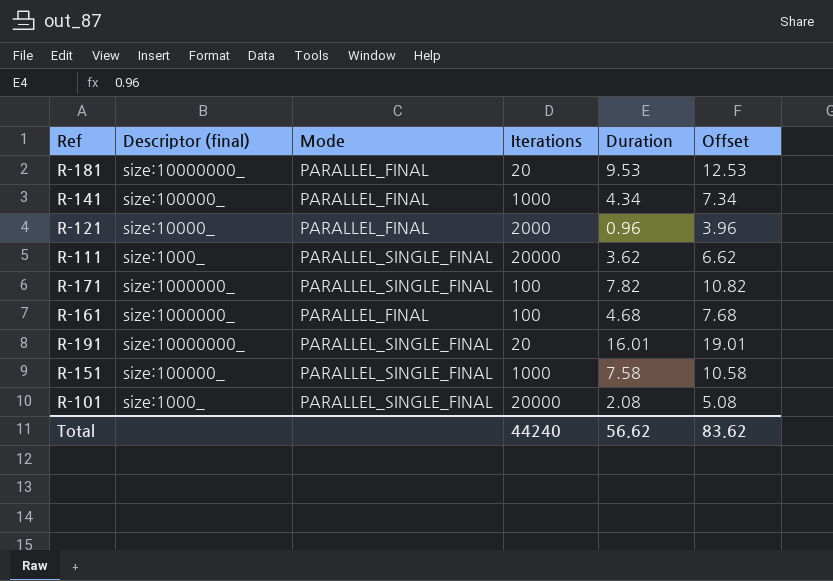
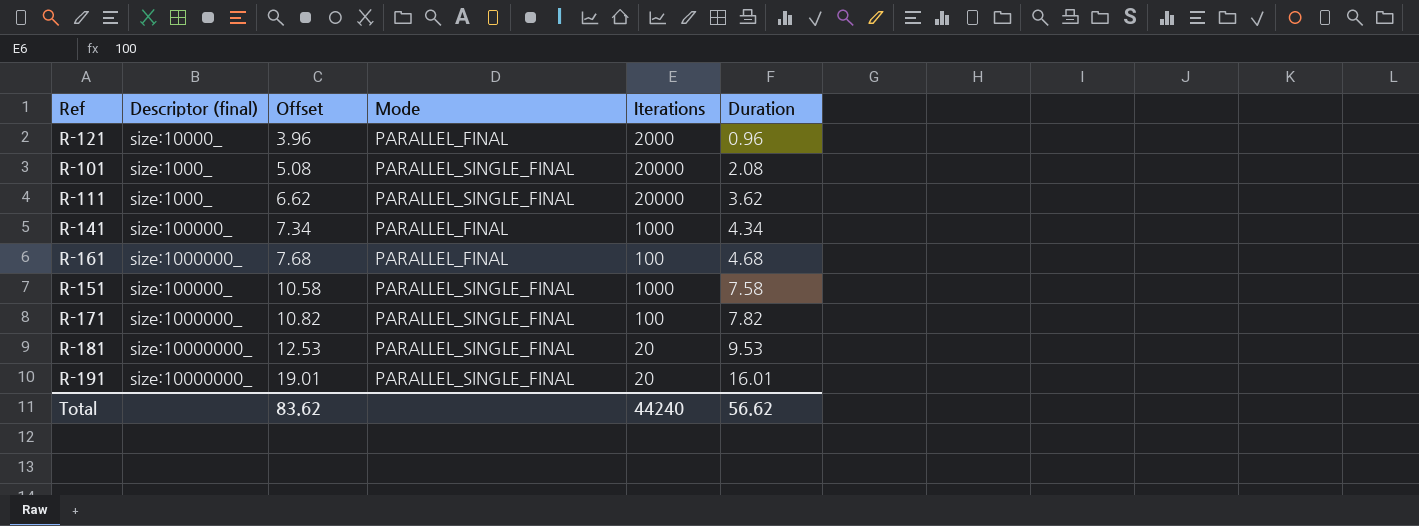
row order: none -> Offset ascending
column Offset | position: 6 -> 3
R-181 | Mode: PARALLEL_FINAL -> PARALLEL_SINGLE_FINAL

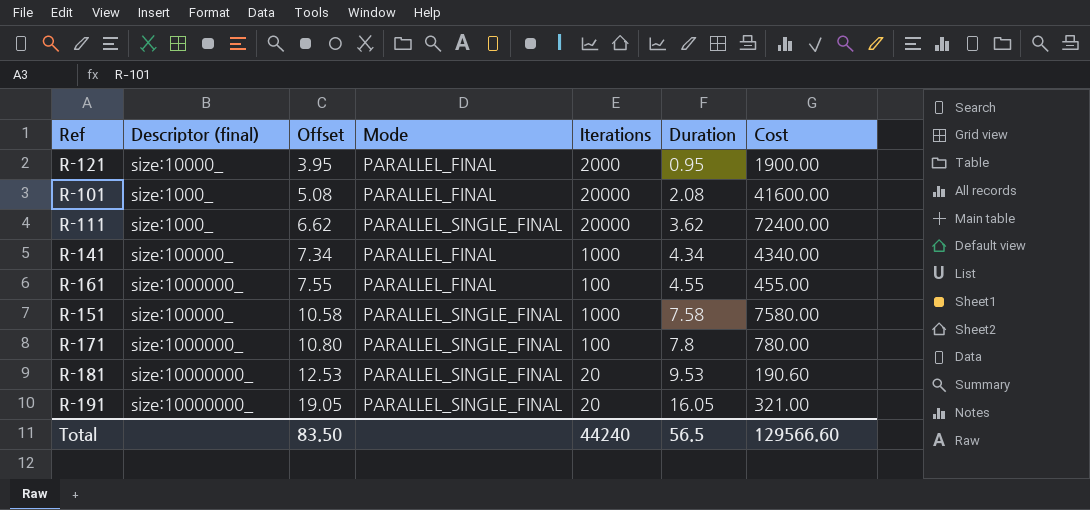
column Cost | formula: none -> [Iterations] * [Duration]
R-121 | Offset: 3.96 -> 3.95
R-121 | Duration: 0.96 -> 0.95
R-101 | Mode: PARALLEL_SINGLE_FINAL -> PARALLEL_FINAL
R-161 | Offset: 7.68 -> 7.55
R-161 | Duration: 4.68 -> 4.55
R-171 | Offset: 10.82 -> 10.80
R-171 | Duration: 7.82 -> 7.8
R-191 | Offset: 19.01 -> 19.05
R-191 | Duration: 16.01 -> 16.05
Total | Offset: 83.62 -> 83.50
Total | Duration: 56.62 -> 56.5

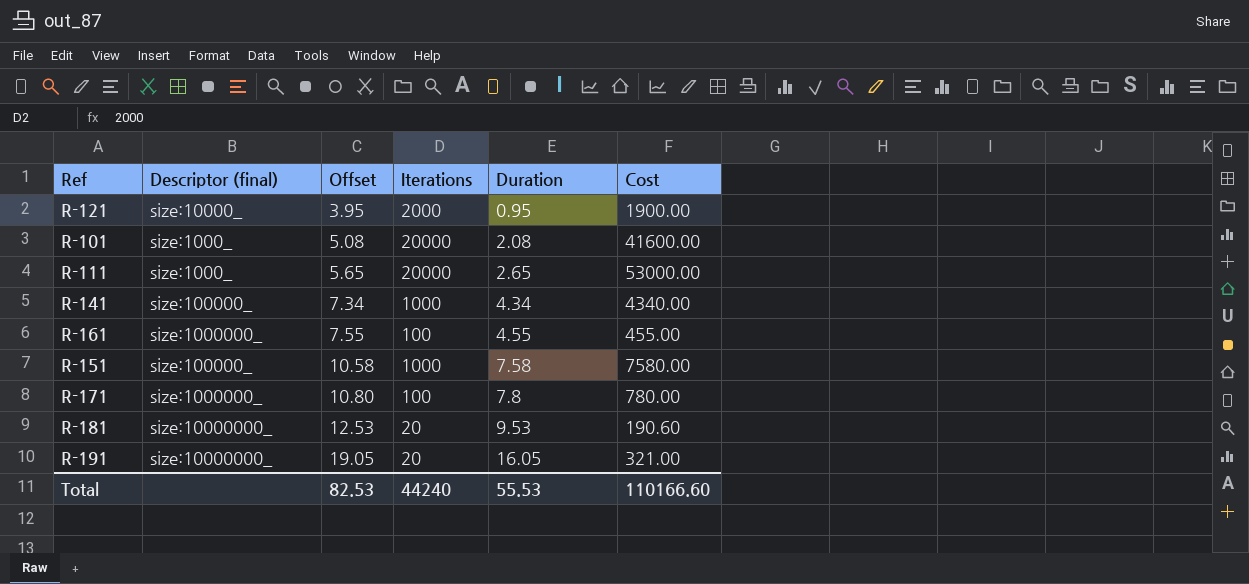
column Mode | position: 4 -> none
R-111 | Offset: 6.62 -> 5.65
R-111 | Duration: 3.62 -> 2.65
R-111 | Cost: 72400.00 -> 53000.00
Total | Offset: 83.50 -> 82.53
Total | Duration: 56.5 -> 55.53
Total | Cost: 129566.60 -> 110166.60

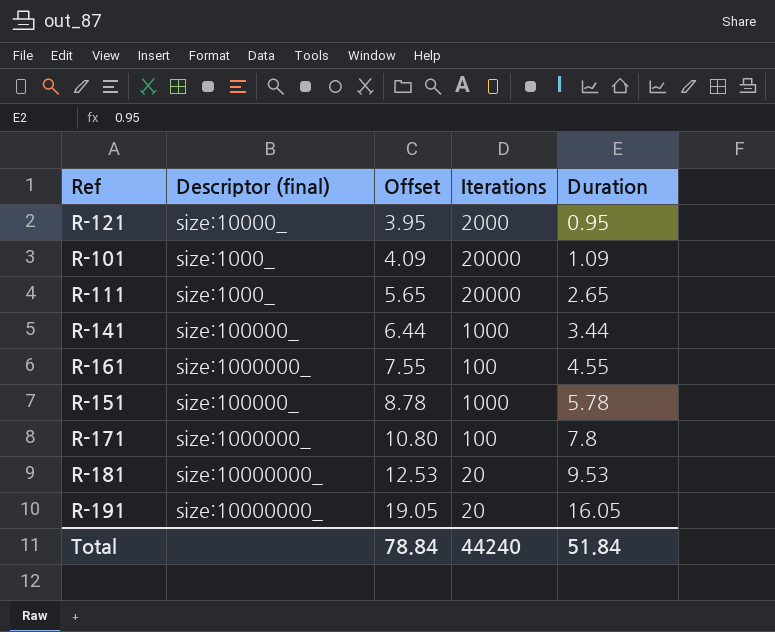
column Cost | formula: [Iterations] * [Duration] -> none
R-101 | Offset: 5.08 -> 4.09
R-101 | Duration: 2.08 -> 1.09
R-141 | Offset: 7.34 -> 6.44
R-141 | Duration: 4.34 -> 3.44
R-151 | Offset: 10.58 -> 8.78
R-151 | Duration: 7.58 -> 5.78
Total | Offset: 82.53 -> 78.84
Total | Duration: 55.53 -> 51.84

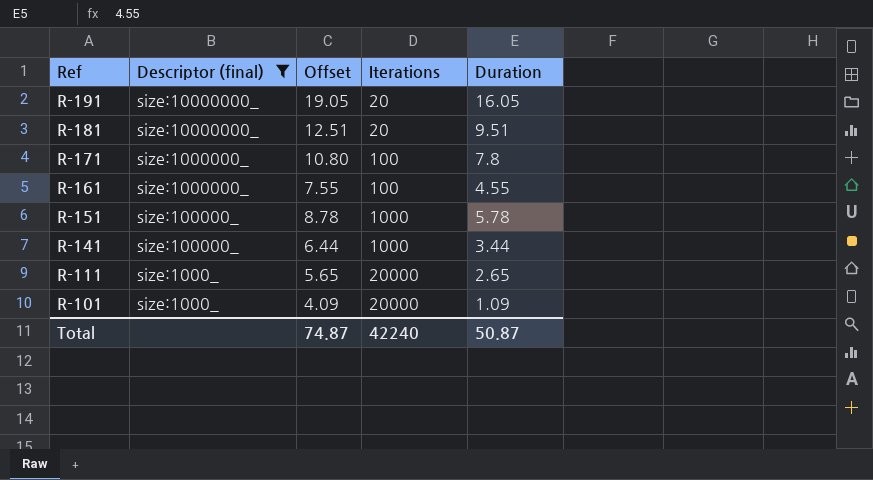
filter: none -> Descriptor (final) != size:10000_
row order: Offset ascending -> Ref descending
R-181 | Offset: 12.53 -> 12.51
R-181 | Duration: 9.53 -> 9.51
Total | Offset: 78.84 -> 74.87
Total | Iterations: 44240 -> 42240
Total | Duration: 51.84 -> 50.87

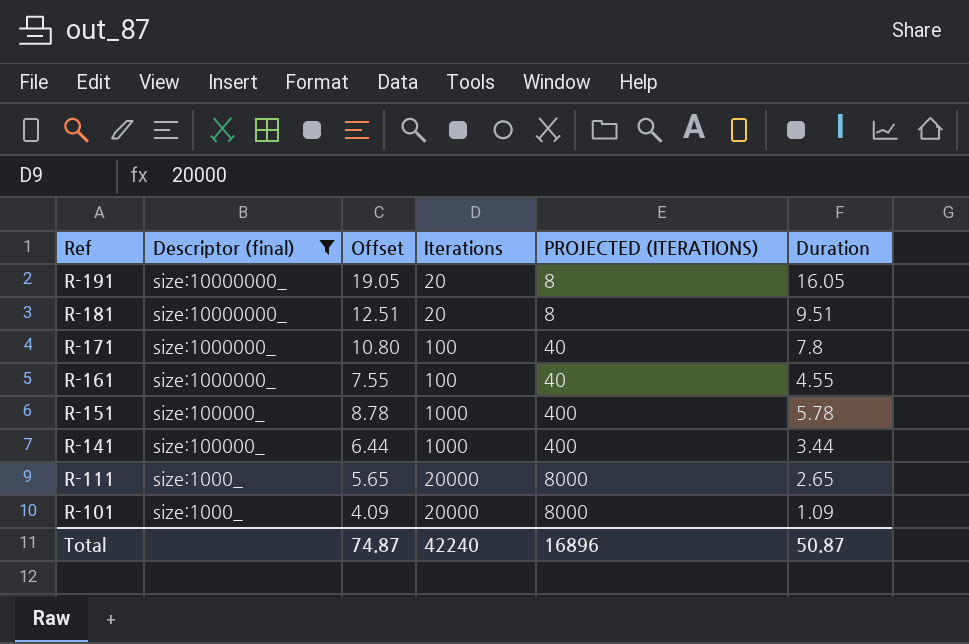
column PROJECTED (ITERATIONS) | formula: none -> [Iterations] * 0.4

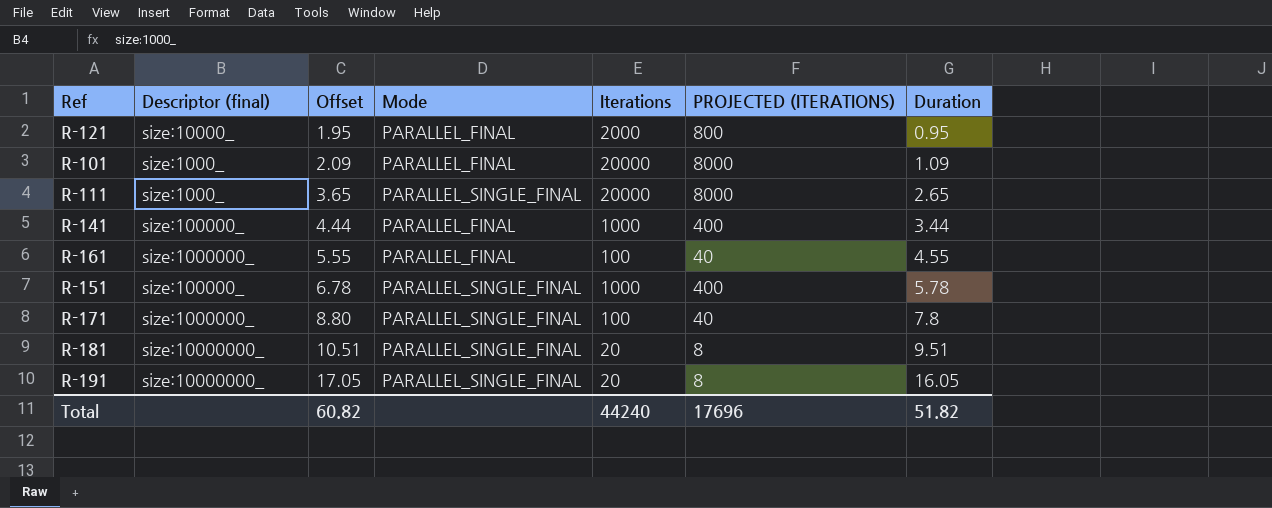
filter: Descriptor (final) != size:10000_ -> none
row order: Ref descending -> Offset ascending
column Offset | formula: [Duration] + 3 -> [Duration] + 1
column Mode | position: none -> 4
Total | Offset: 74.87 -> 60.82
Total | Iterations: 42240 -> 44240
Total | PROJECTED (ITERATIONS): 16896 -> 17696
Total | Duration: 50.87 -> 51.82

